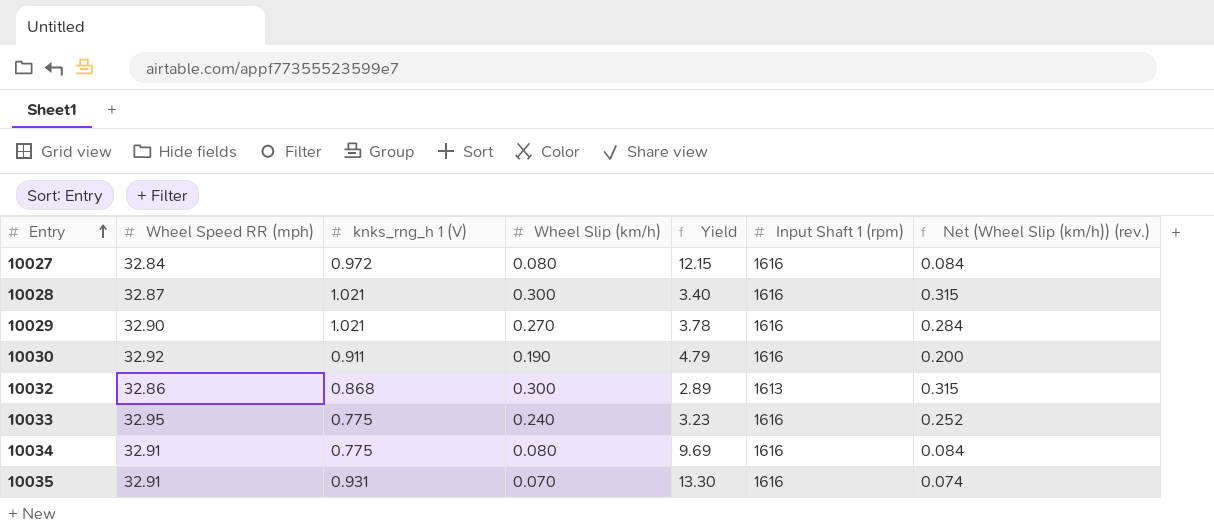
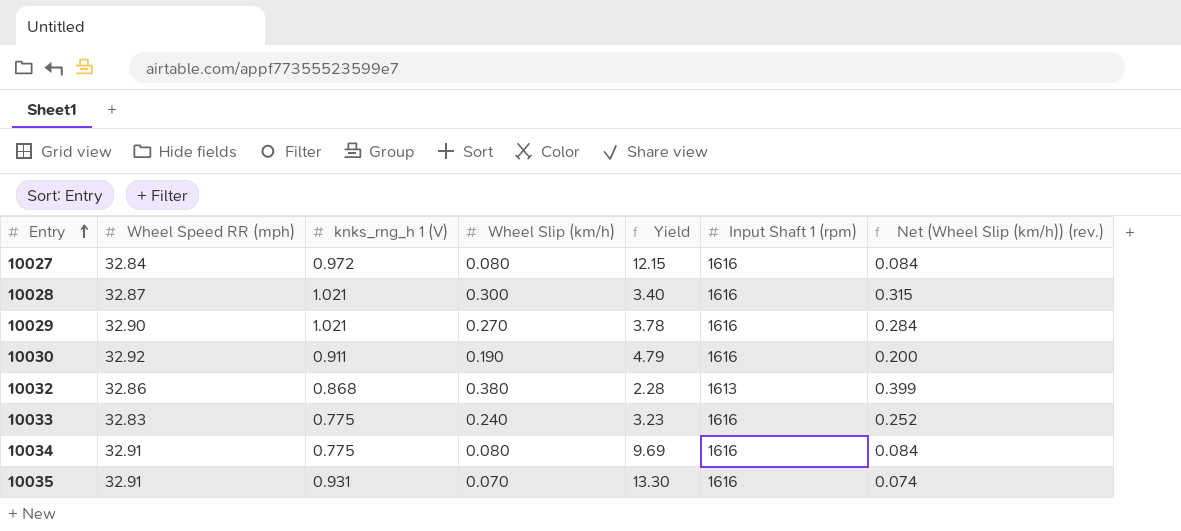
10032 | Wheel Slip (km/h): 0.300 -> 0.380
10032 | Yield: 2.89 -> 2.28
10032 | Net (Wheel Slip (km/h)) (rev.): 0.315 -> 0.399
10033 | Wheel Speed RR (mph): 32.95 -> 32.83

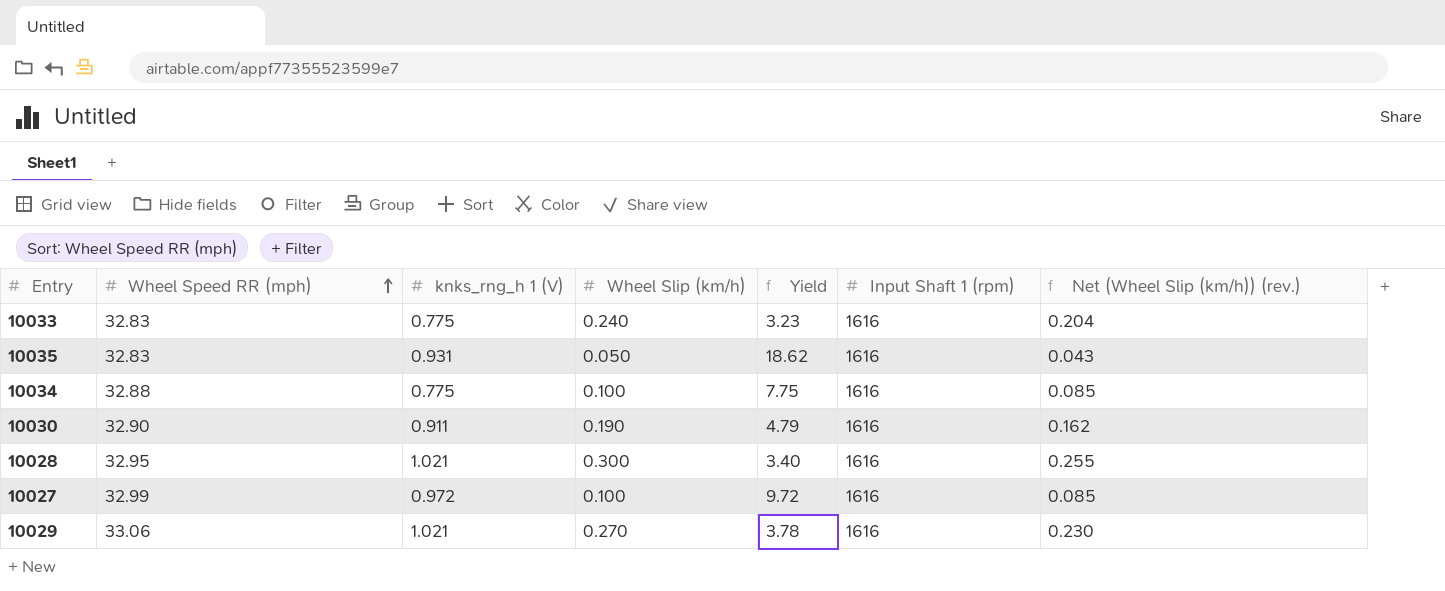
row order: Entry ascending -> Wheel Speed RR (mph) ascending
column Net (Wheel Slip (km/h)) (rev.) | formula: [Wheel Slip (km/h)] * 1.05 -> [Wheel Slip (km/h)] * 0.85
row 10032: 32.86 | 0.868 | 0.380 | 2.28 | 1613 | 0.399 -> none
10035 | Wheel Speed RR (mph): 32.91 -> 32.83
10035 | Wheel Slip (km/h): 0.070 -> 0.050
10035 | Yield: 13.30 -> 18.62
10034 | Wheel Speed RR (mph): 32.91 -> 32.88
10034 | Wheel Slip (km/h): 0.080 -> 0.100
10034 | Yield: 9.69 -> 7.75
10030 | Wheel Speed RR (mph): 32.92 -> 32.90
10028 | Wheel Speed RR (mph): 32.87 -> 32.95
10027 | Wheel Speed RR (mph): 32.84 -> 32.99
10027 | Wheel Slip (km/h): 0.080 -> 0.100
10027 | Yield: 12.15 -> 9.72
10029 | Wheel Speed RR (mph): 32.90 -> 33.06

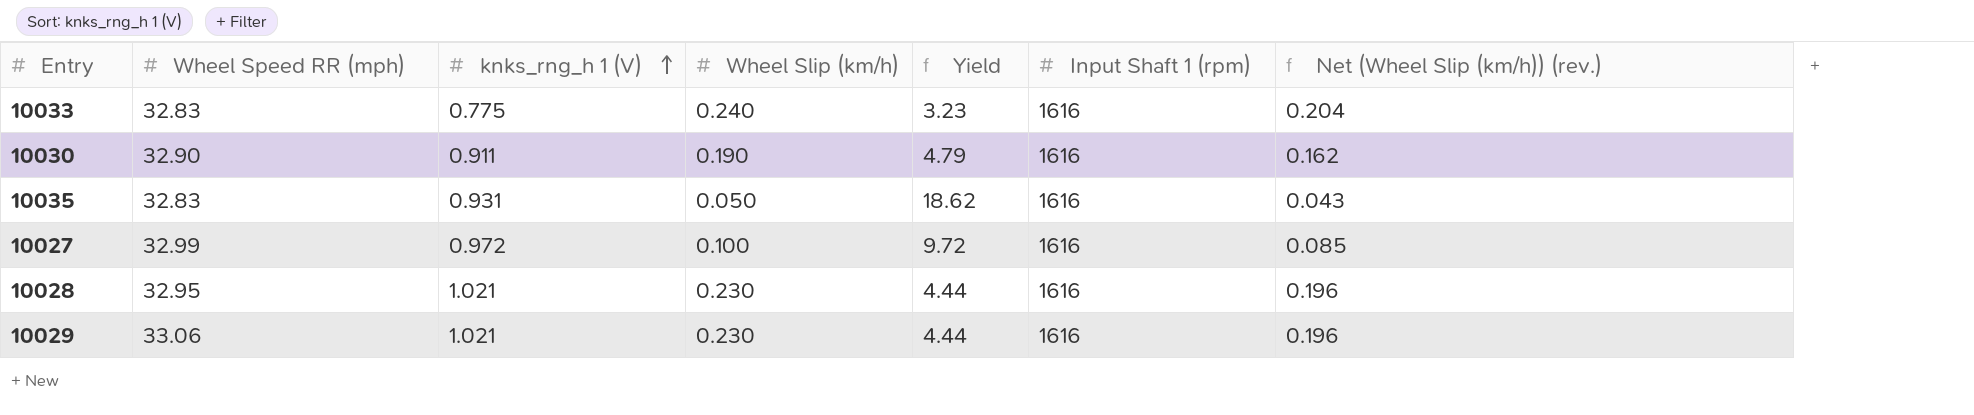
row order: Wheel Speed RR (mph) ascending -> knks_rng_h 1 (V) ascending
row 10034: 32.88 | 0.775 | 0.100 | 7.75 | 1616 | 0.085 -> none
10028 | Wheel Slip (km/h): 0.300 -> 0.230
10028 | Yield: 3.40 -> 4.44
10028 | Net (Wheel Slip (km/h)) (rev.): 0.255 -> 0.196
10029 | Wheel Slip (km/h): 0.270 -> 0.230
10029 | Yield: 3.78 -> 4.44
10029 | Net (Wheel Slip (km/h)) (rev.): 0.230 -> 0.196

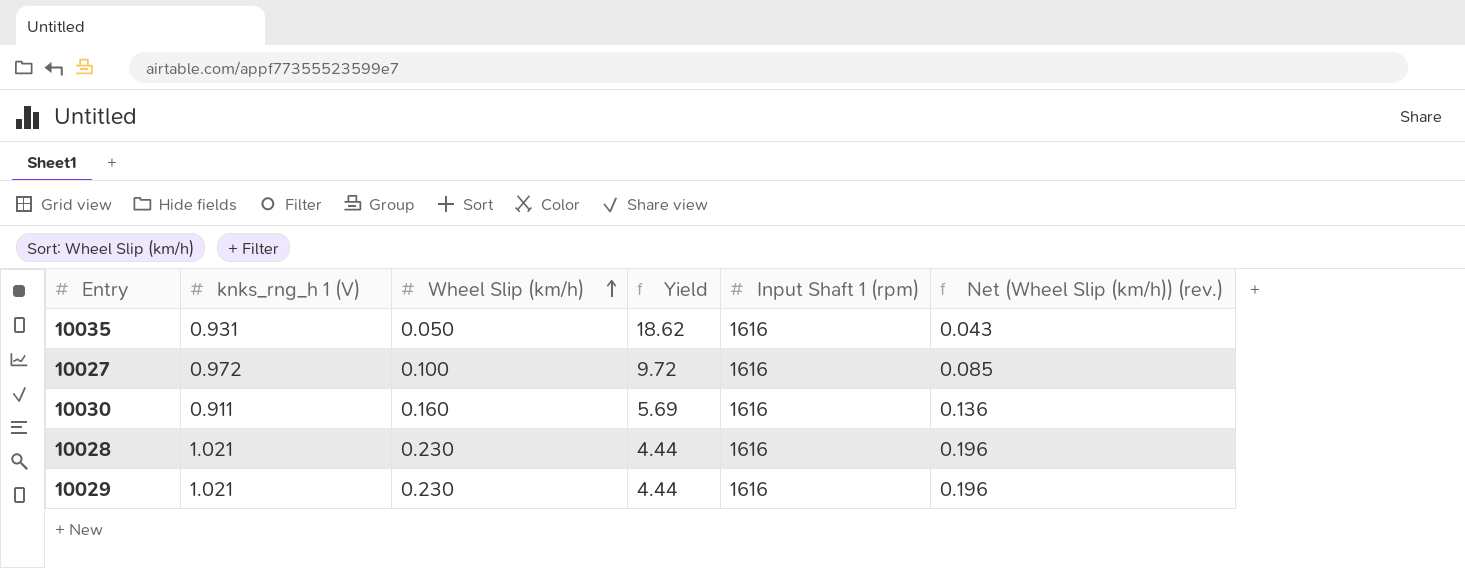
row order: knks_rng_h 1 (V) ascending -> Wheel Slip (km/h) ascending
column Wheel Speed RR (mph) | position: 2 -> none
row 10033: 32.83 | 0.775 | 0.240 | 3.23 | 1616 | 0.204 -> none
10030 | Wheel Slip (km/h): 0.190 -> 0.160
10030 | Yield: 4.79 -> 5.69
10030 | Net (Wheel Slip (km/h)) (rev.): 0.162 -> 0.136

